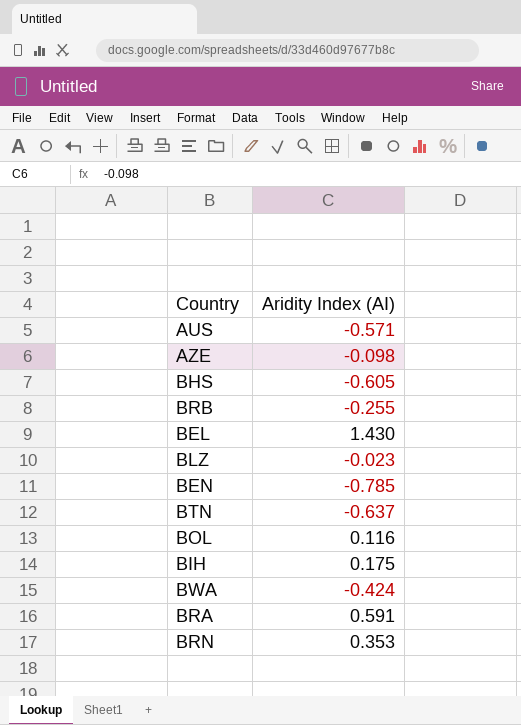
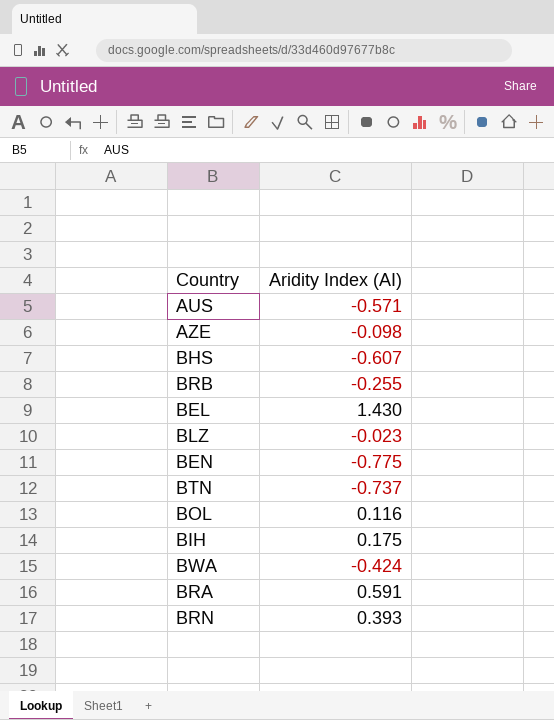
BHS | Aridity Index (AI): -0.605 -> -0.607
BEN | Aridity Index (AI): -0.785 -> -0.775
BTN | Aridity Index (AI): -0.637 -> -0.737
BRN | Aridity Index (AI): 0.353 -> 0.393

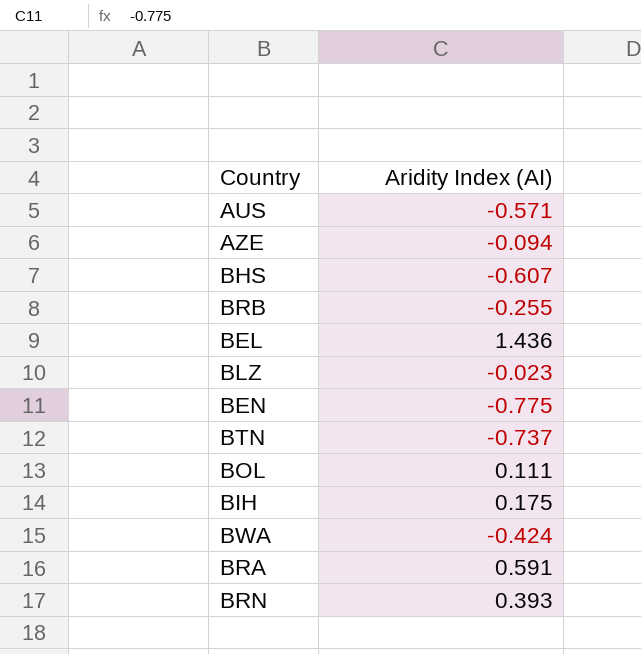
AZE | Aridity Index (AI): -0.098 -> -0.094
BEL | Aridity Index (AI): 1.430 -> 1.436
BOL | Aridity Index (AI): 0.116 -> 0.111

